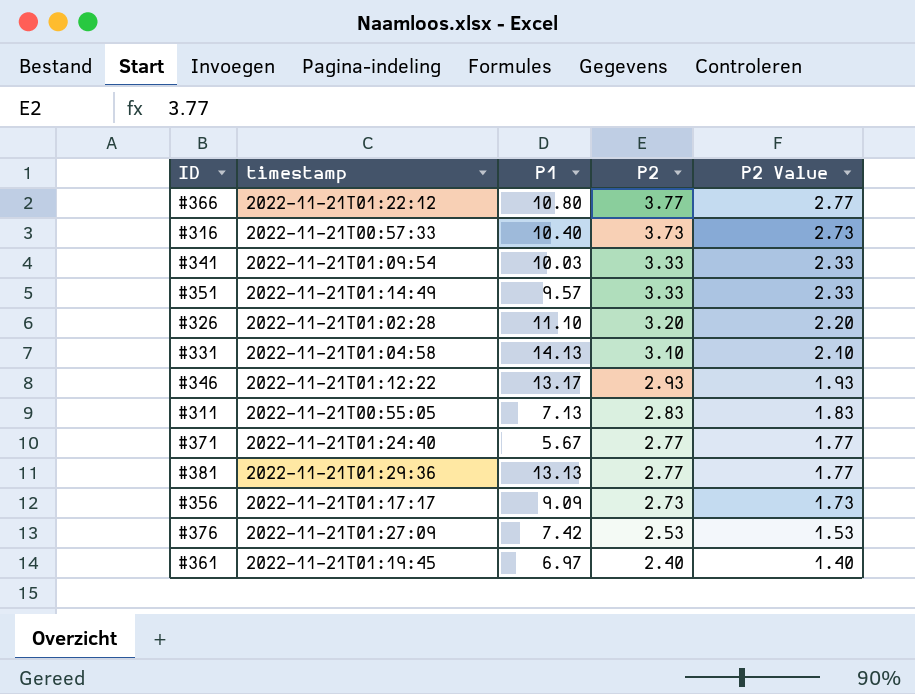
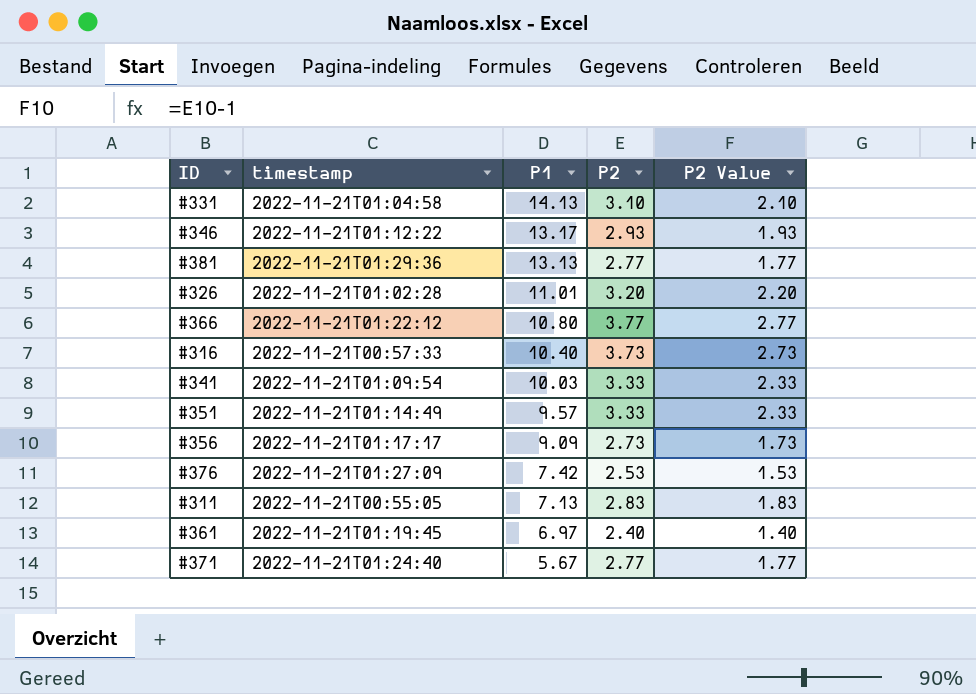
row order: P2 descending -> P1 descending
#326 | P1: 11.10 -> 11.01

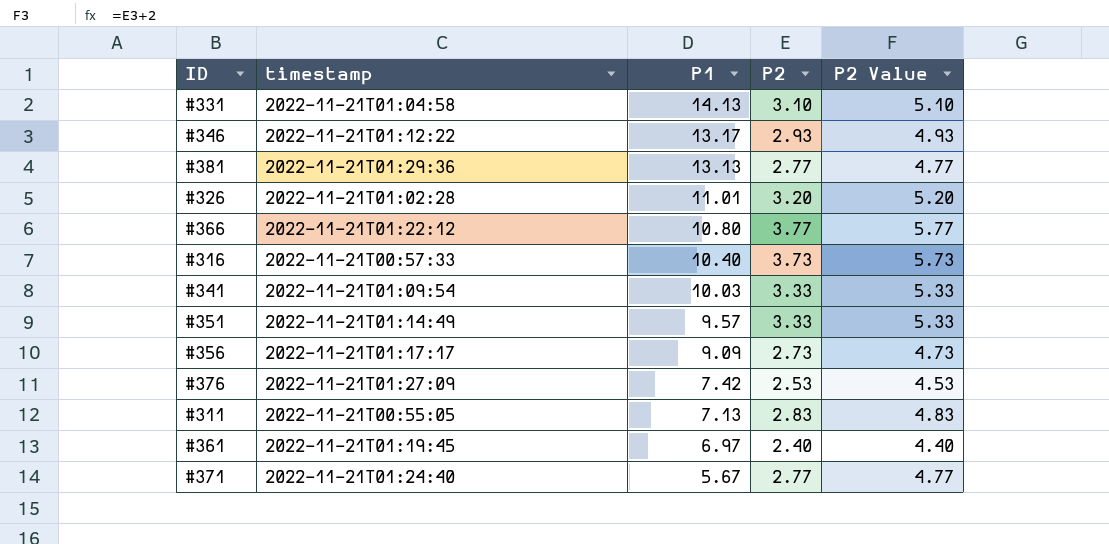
column P2 Value | formula: [P2] - 1 -> [P2] + 2

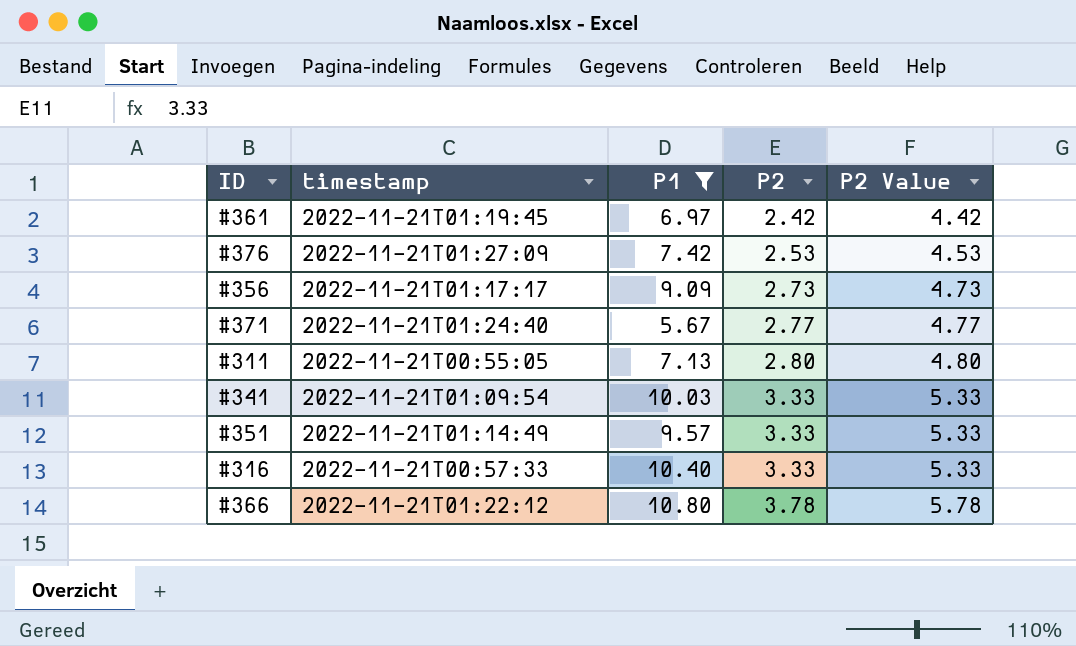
filter: none -> P1 <= 10.80
row order: P1 descending -> P2 ascending
#361 | P2: 2.40 -> 2.42
#361 | P2 Value: 4.40 -> 4.42
#311 | P2: 2.83 -> 2.80
#311 | P2 Value: 4.83 -> 4.80
#316 | P2: 3.73 -> 3.33
#316 | P2 Value: 5.73 -> 5.33
#366 | P2: 3.77 -> 3.78
#366 | P2 Value: 5.77 -> 5.78

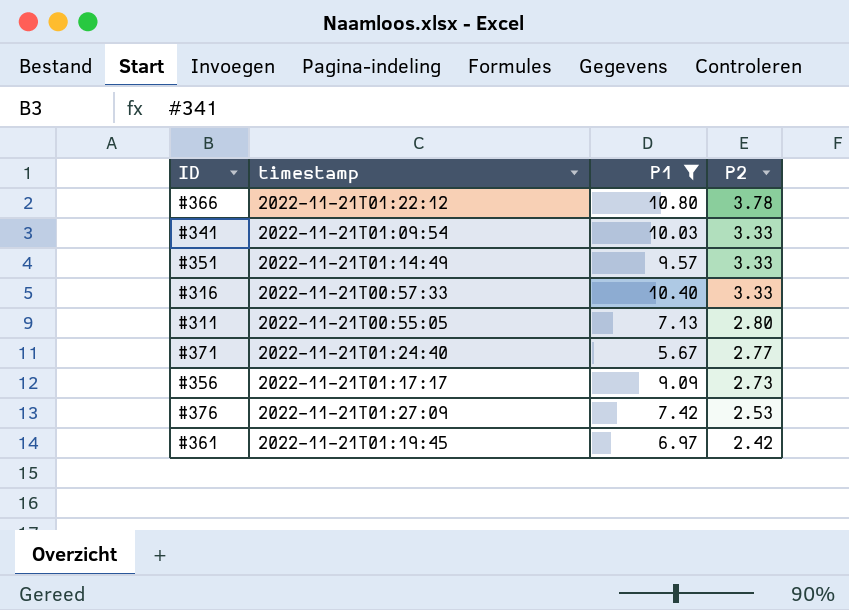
row order: P2 ascending -> P2 descending
column P2 Value | formula: [P2] + 2 -> none

